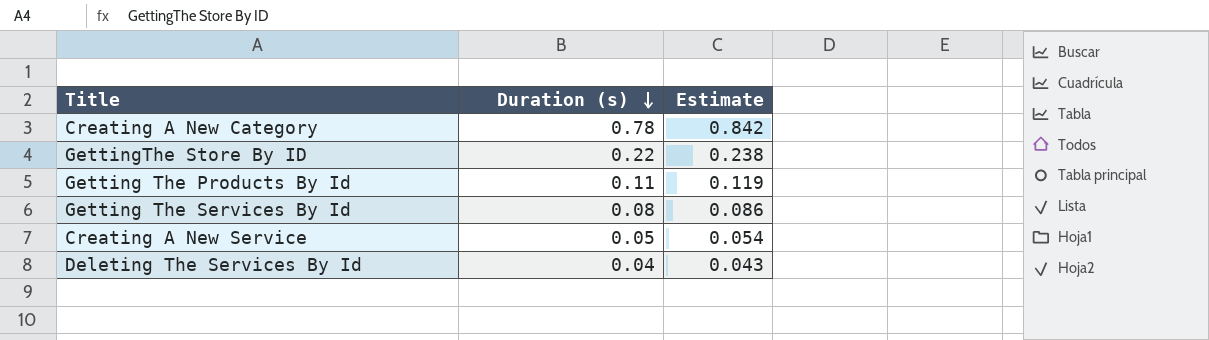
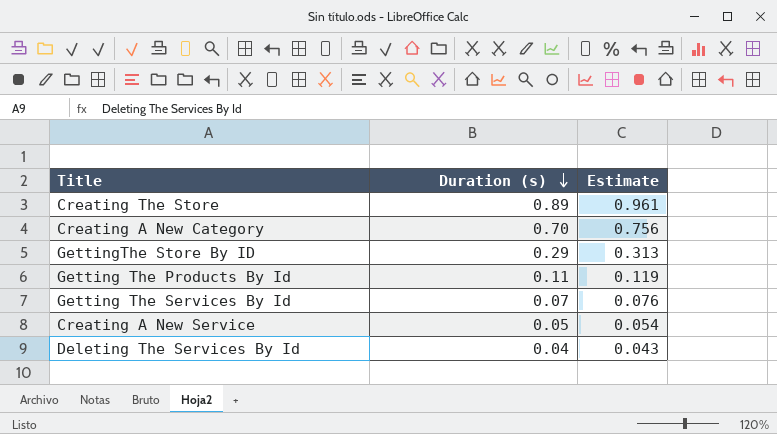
row Creating The Store: none -> 0.89 | 0.961
Creating A New Category | Duration (s): 0.78 -> 0.70
Creating A New Category | Estimate: 0.842 -> 0.756
GettingThe Store By ID | Duration (s): 0.22 -> 0.29
GettingThe Store By ID | Estimate: 0.238 -> 0.313
Getting The Services By Id | Duration (s): 0.08 -> 0.07
Getting The Services By Id | Estimate: 0.086 -> 0.076

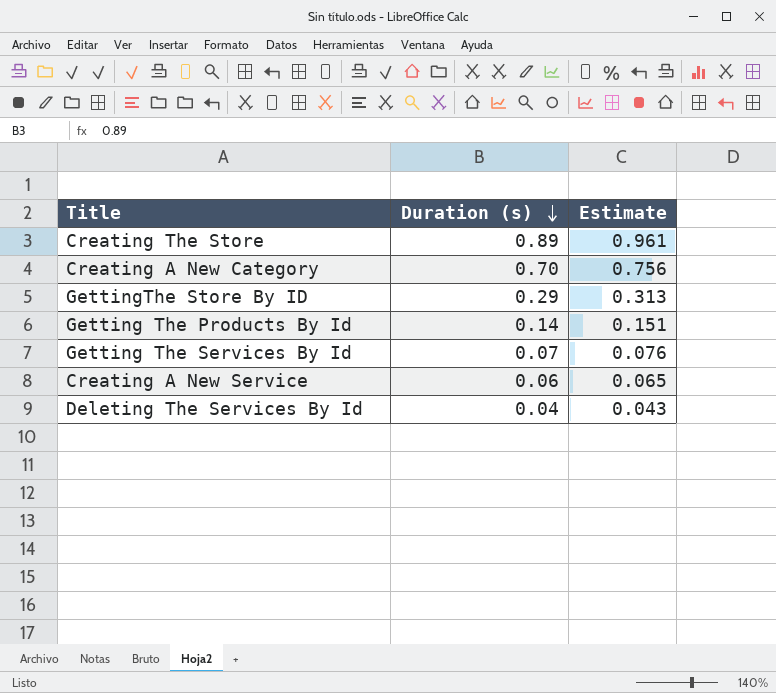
Getting The Products By Id | Duration (s): 0.11 -> 0.14
Getting The Products By Id | Estimate: 0.119 -> 0.151
Creating A New Service | Duration (s): 0.05 -> 0.06
Creating A New Service | Estimate: 0.054 -> 0.065

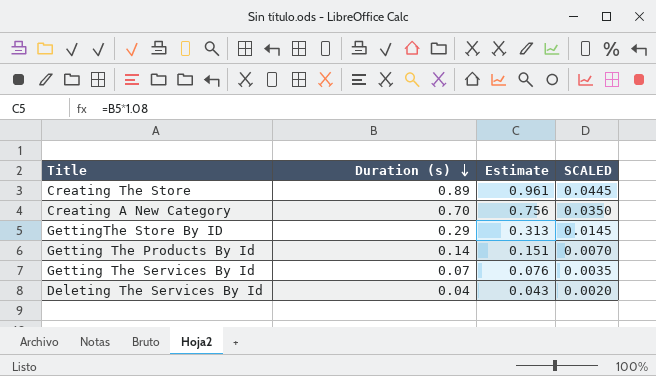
column SCALED | formula: none -> [Duration (s)] * 0.05
row Creating A New Service: 0.06 | 0.065 -> none

